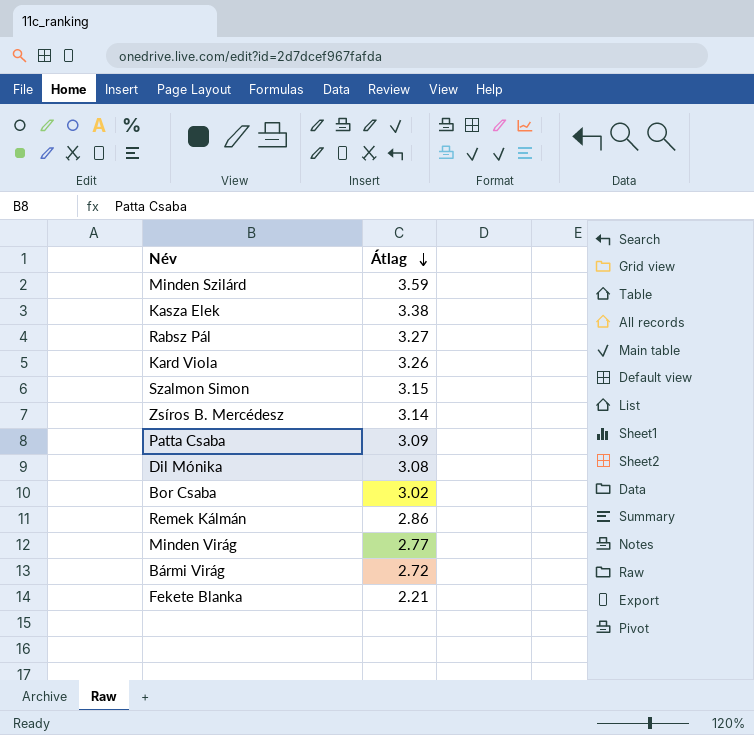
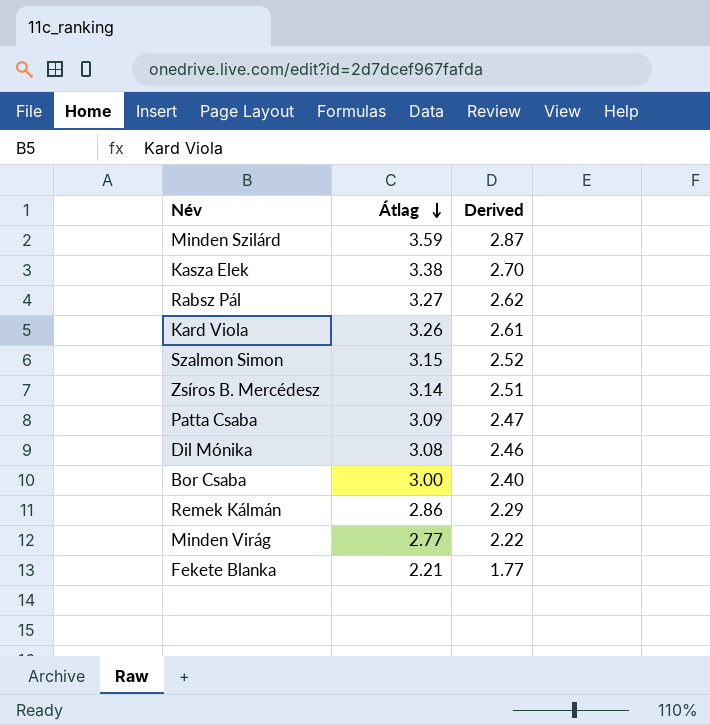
column Derived | formula: none -> [Átlag] * 0.8
row Bármi Virág: 2.72 -> none
Bor Csaba | Átlag: 3.02 -> 3.00

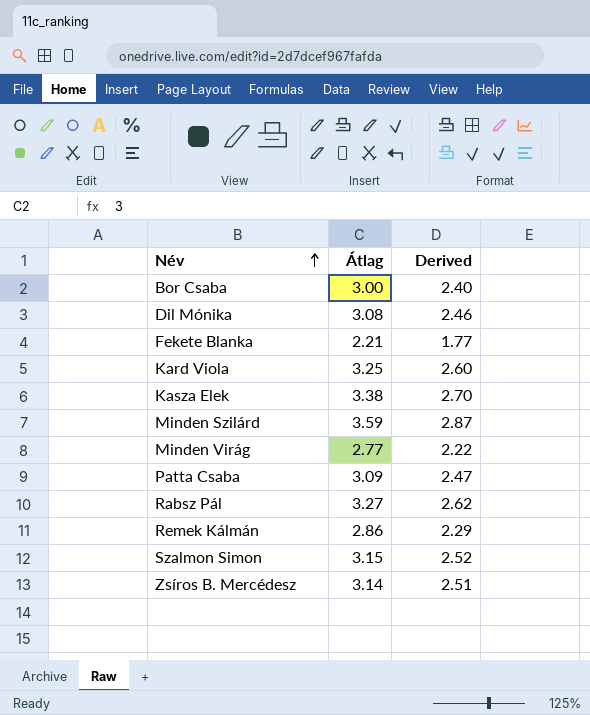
row order: Átlag descending -> Név ascending
Kard Viola | Átlag: 3.26 -> 3.25
Kard Viola | Derived: 2.61 -> 2.60

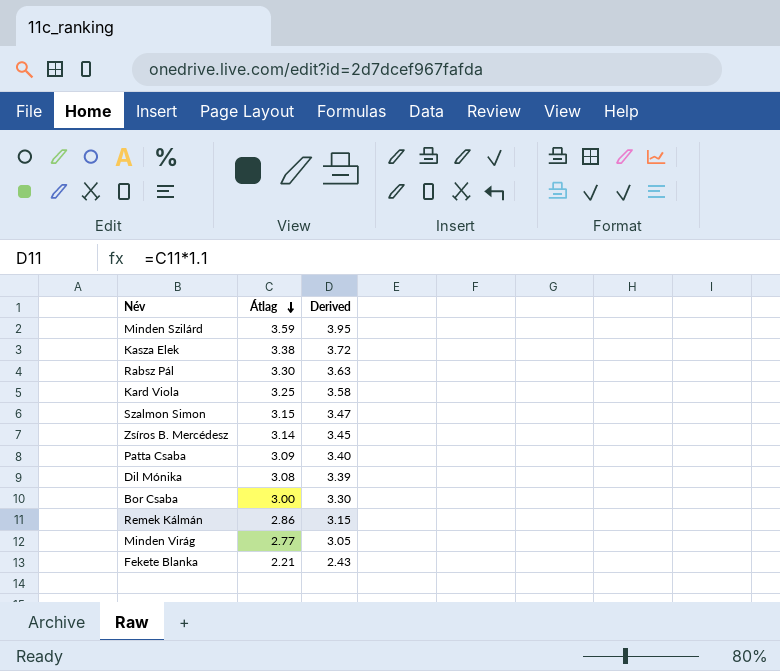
row order: Név ascending -> Átlag descending
column Derived | formula: [Átlag] * 0.8 -> [Átlag] * 1.1
Rabsz Pál | Átlag: 3.27 -> 3.30

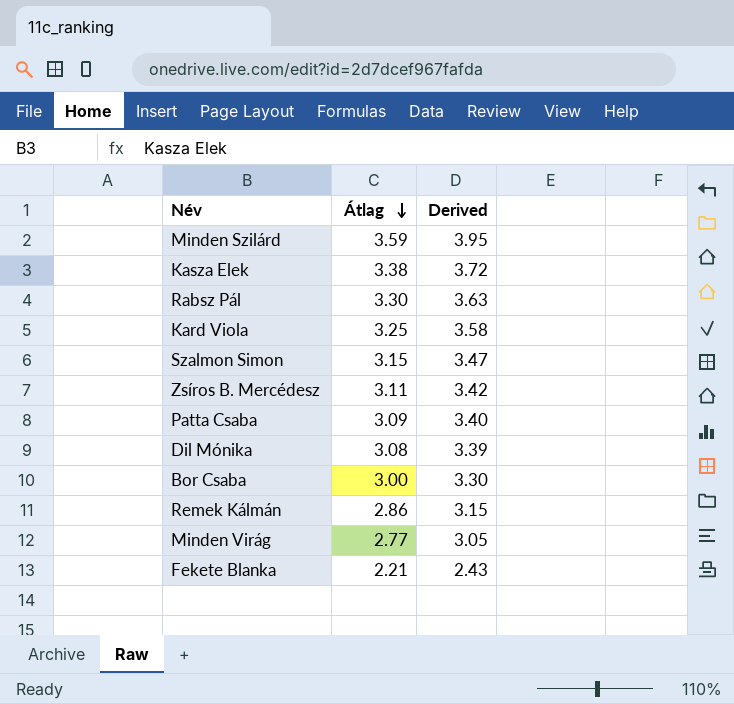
Zsíros B. Mercédesz | Átlag: 3.14 -> 3.11
Zsíros B. Mercédesz | Derived: 3.45 -> 3.42

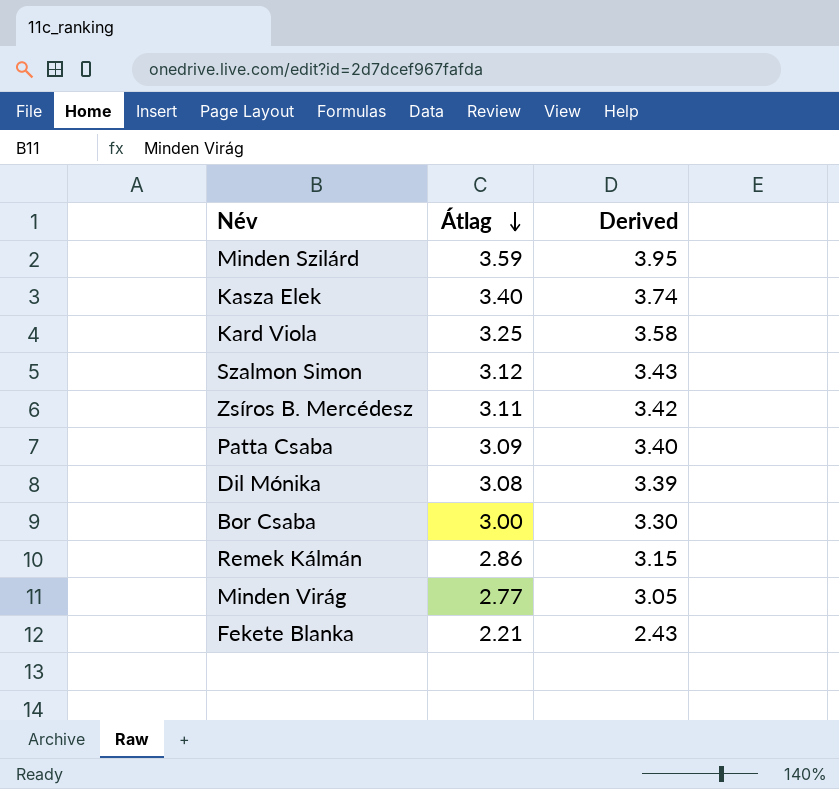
row Rabsz Pál: 3.30 | 3.63 -> none
Kasza Elek | Átlag: 3.38 -> 3.40
Kasza Elek | Derived: 3.72 -> 3.74
Szalmon Simon | Átlag: 3.15 -> 3.12
Szalmon Simon | Derived: 3.47 -> 3.43

